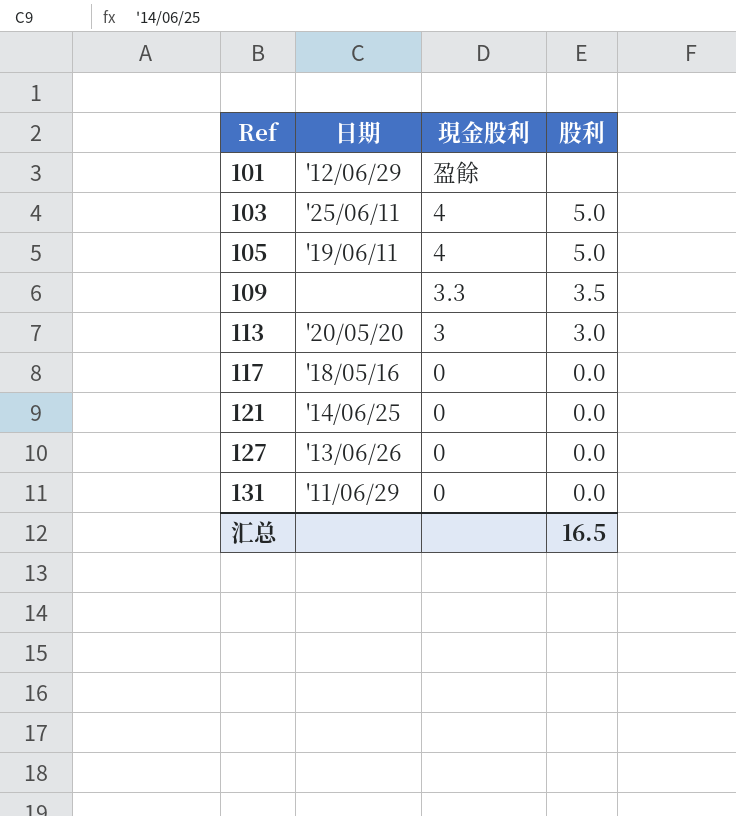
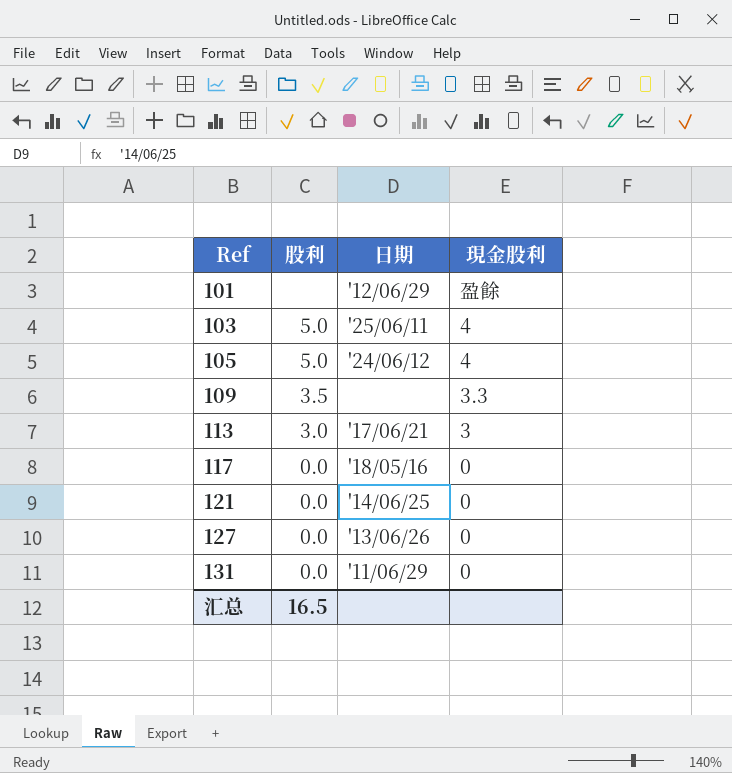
column 股利 | position: 4 -> 2
105 | 日期: '19/06/11 -> '24/06/12
113 | 日期: '20/05/20 -> '17/06/21

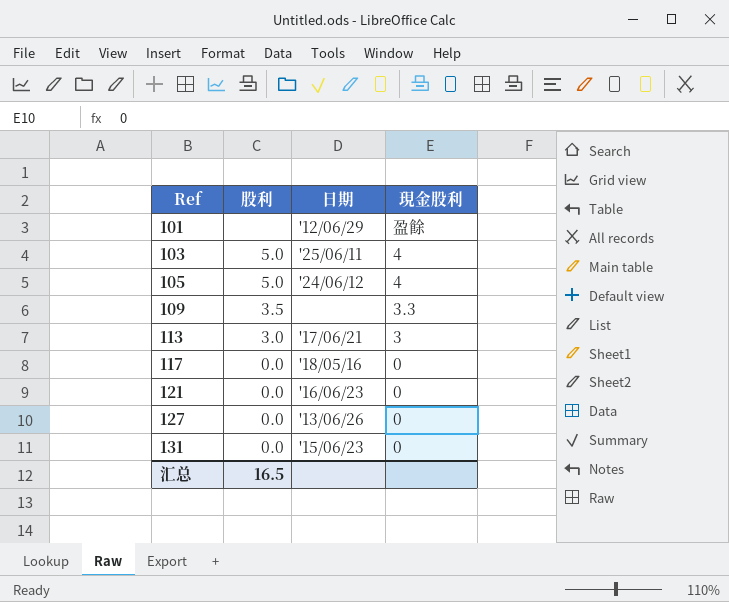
121 | 日期: '14/06/25 -> '16/06/23
131 | 日期: '11/06/29 -> '15/06/23

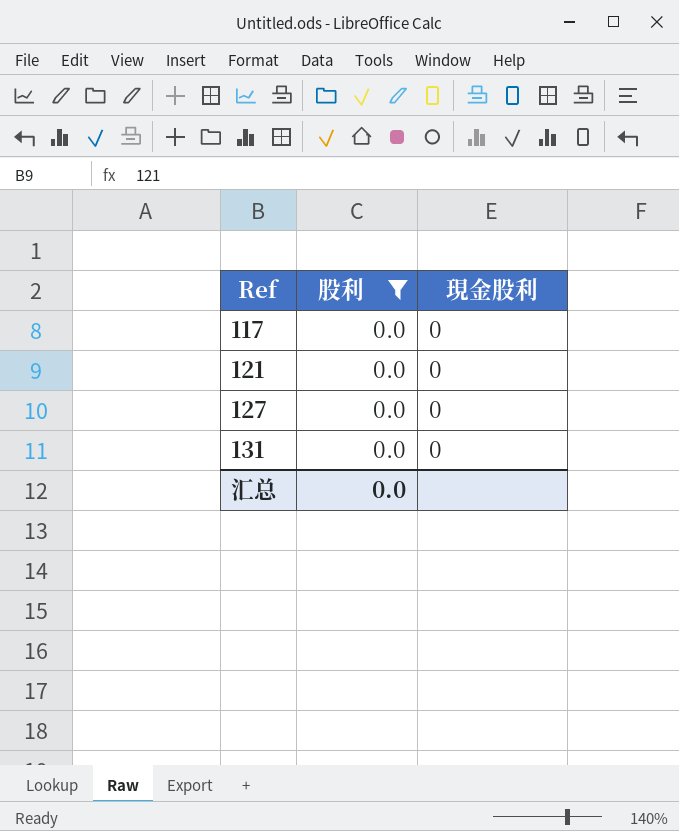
filter: none -> 股利 = 0.0
column 日期 | position: 3 -> none
汇总 | 股利: 16.5 -> 0.0

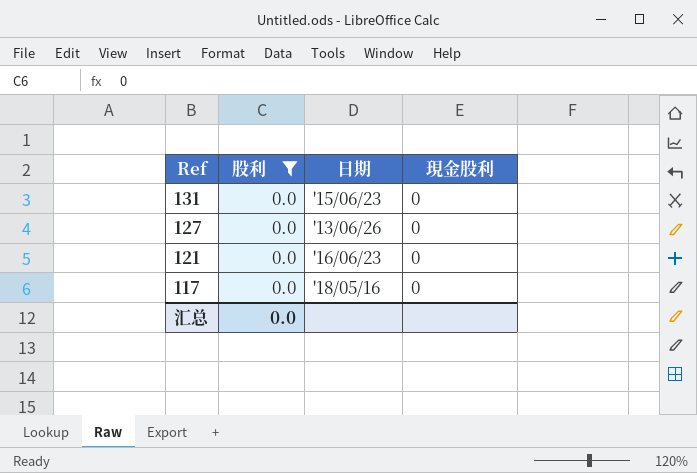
row order: Ref ascending -> Ref descending
column 日期 | position: none -> 3

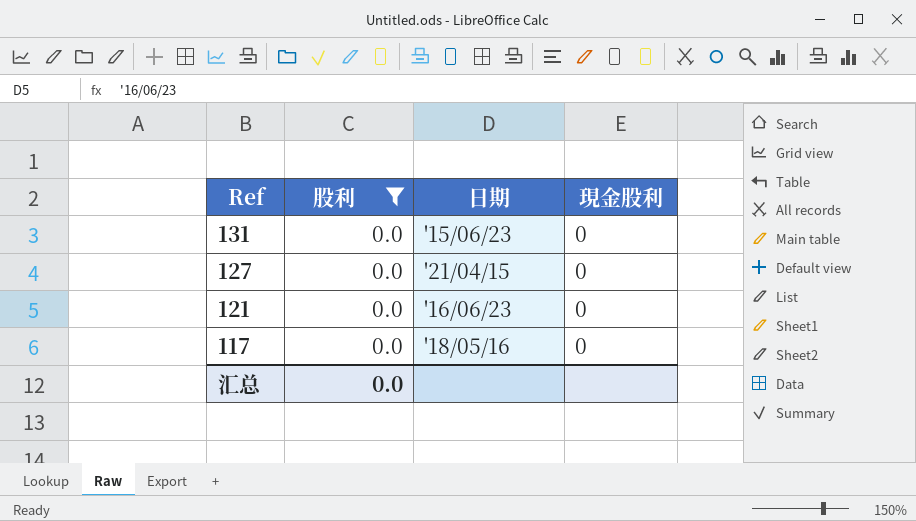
127 | 日期: '13/06/26 -> '21/04/15

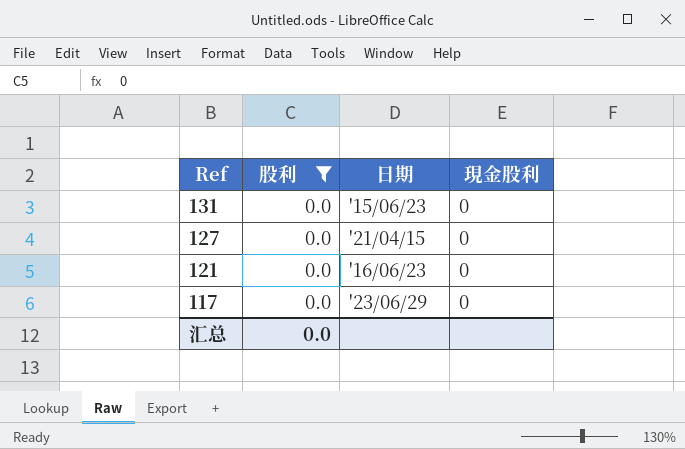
117 | 日期: '18/05/16 -> '23/06/29

